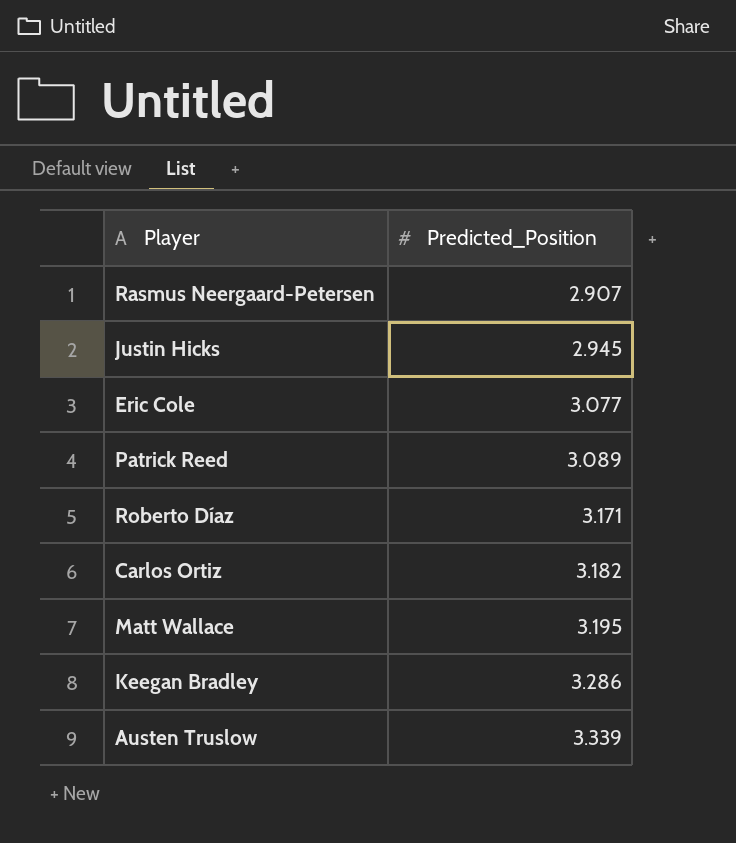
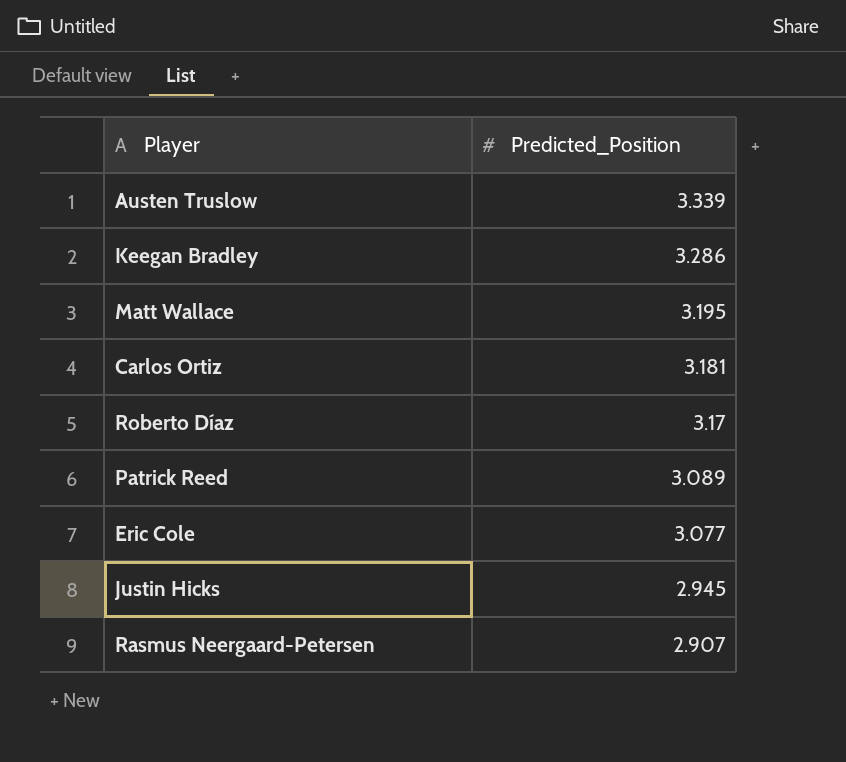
row order: Predicted_Position ascending -> Predicted_Position descending
Carlos Ortiz | Predicted_Position: 3.182 -> 3.181
Roberto Díaz | Predicted_Position: 3.171 -> 3.17

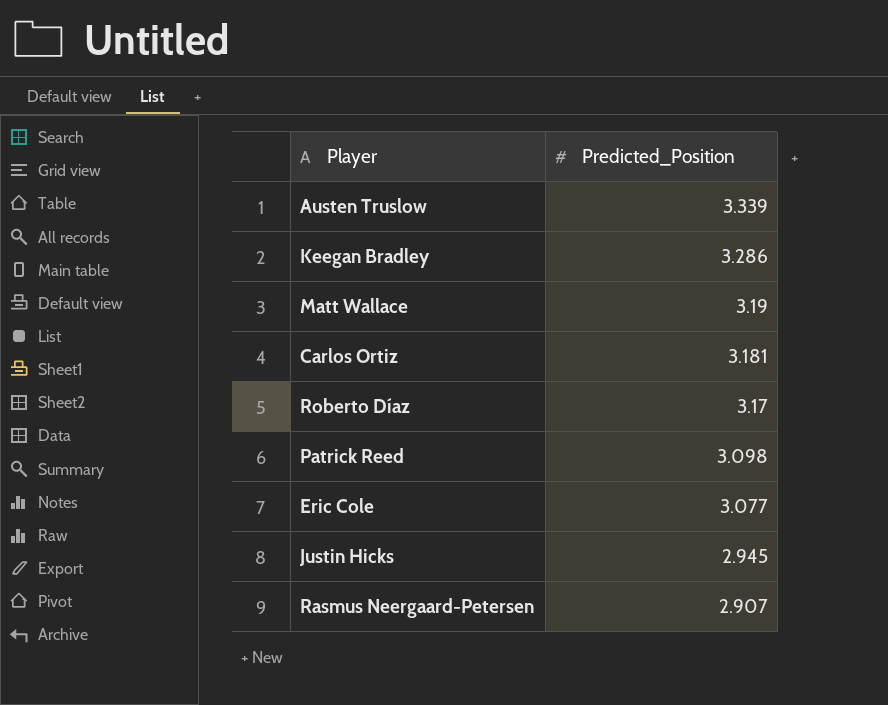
Matt Wallace | Predicted_Position: 3.195 -> 3.19
Patrick Reed | Predicted_Position: 3.089 -> 3.098

